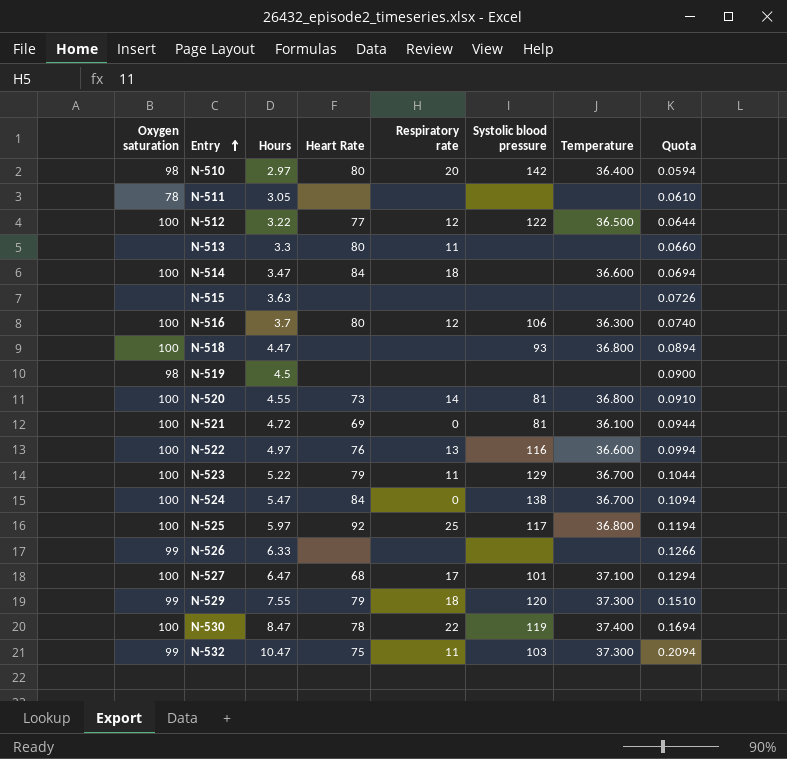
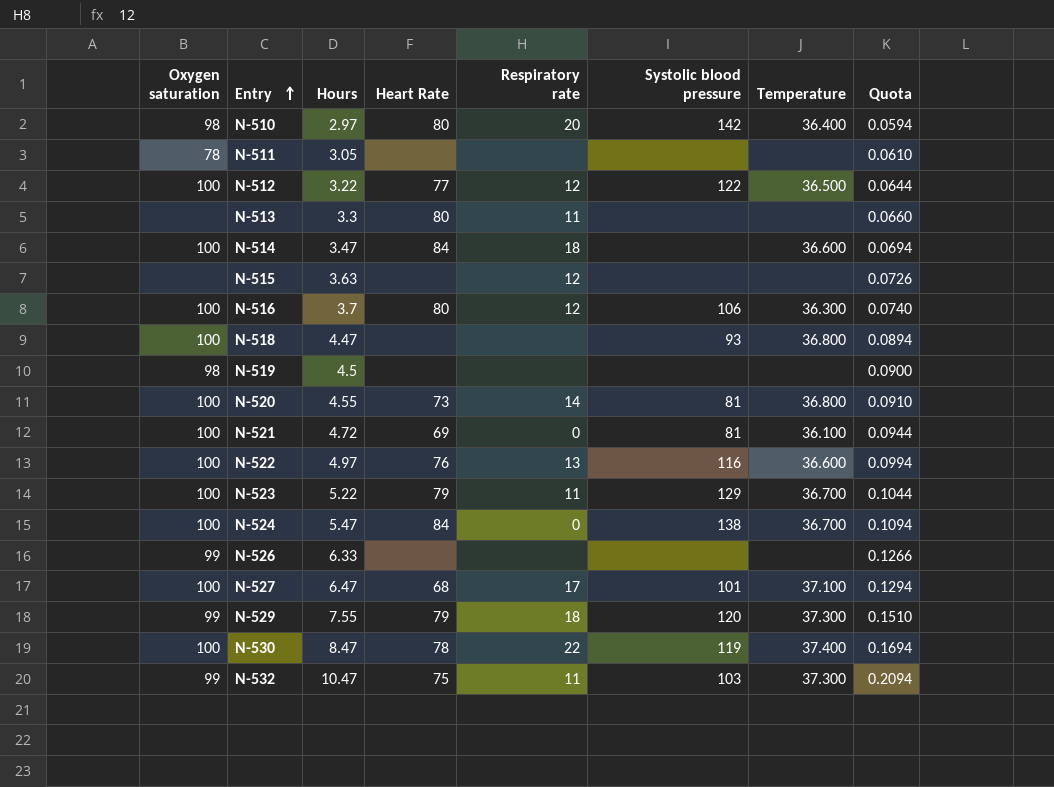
row N-525: 100 | 5.97 | 92 | 25 | 117 | 36.800 | 0.1194 -> none
N-515 | Respiratory rate: none -> 12

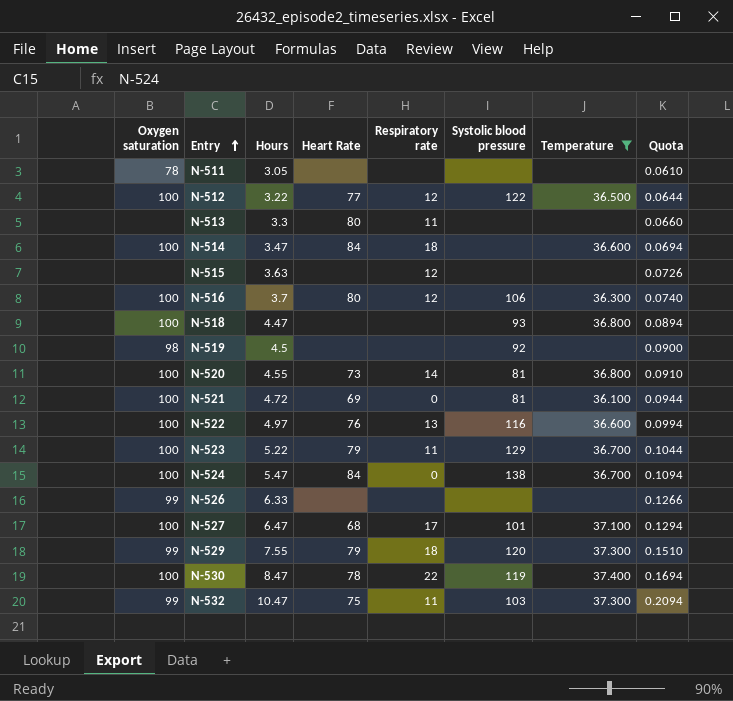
filter: none -> Temperature != 36.400
N-519 | Systolic blood pressure: none -> 92

